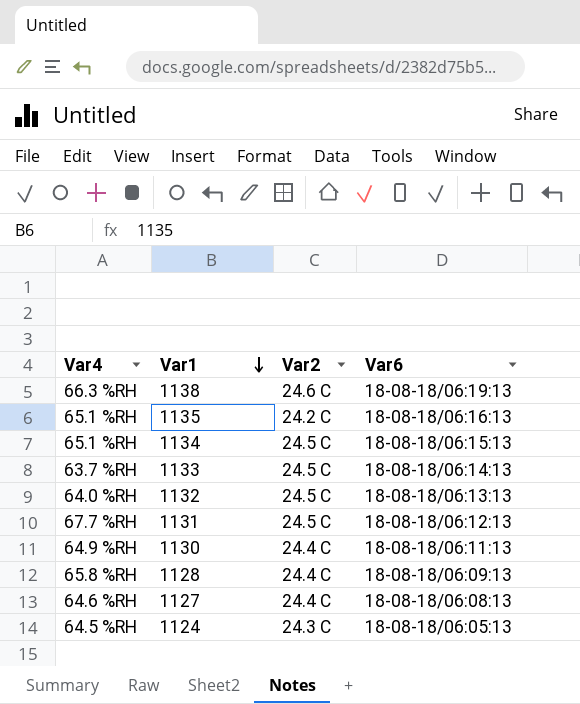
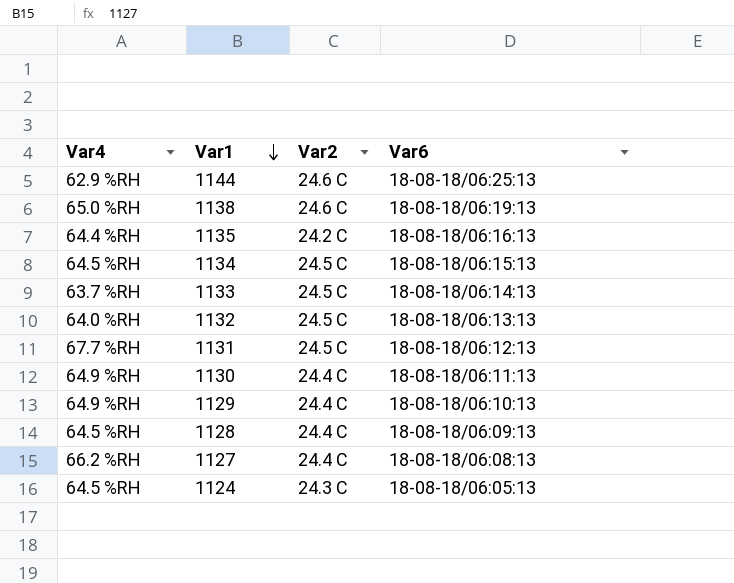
row 1144: none -> 62.9 %RH | 24.6 C | 18-08-18/06:25:13
1138 | Var4: 66.3 %RH -> 65.0 %RH
1135 | Var4: 65.1 %RH -> 64.4 %RH
1134 | Var4: 65.1 %RH -> 64.5 %RH
row 1129: none -> 64.9 %RH | 24.4 C | 18-08-18/06:10:13
1128 | Var4: 65.8 %RH -> 64.5 %RH
1127 | Var4: 64.6 %RH -> 66.2 %RH

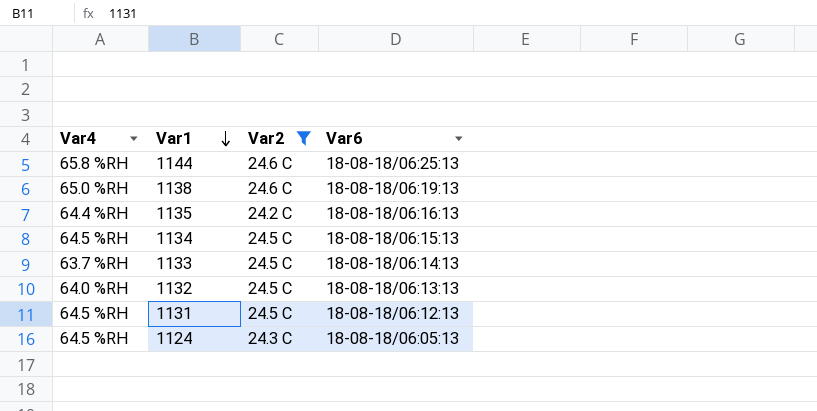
filter: none -> Var2 != 24.4 C
1144 | Var4: 62.9 %RH -> 65.8 %RH
1131 | Var4: 67.7 %RH -> 64.5 %RH

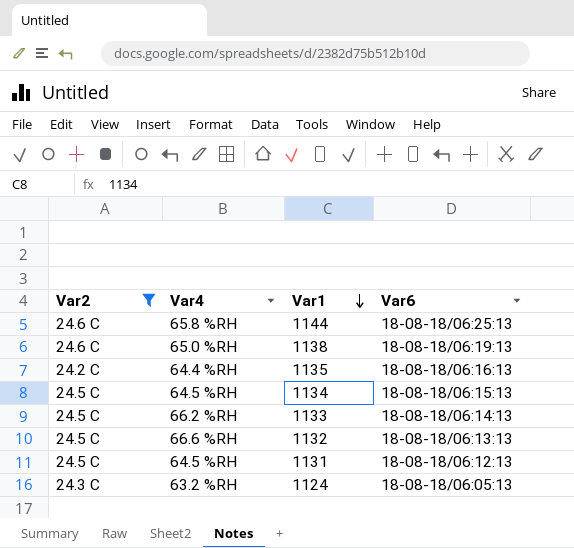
column Var2 | position: 3 -> 1
1133 | Var4: 63.7 %RH -> 66.2 %RH
1132 | Var4: 64.0 %RH -> 66.6 %RH
1124 | Var4: 64.5 %RH -> 63.2 %RH

